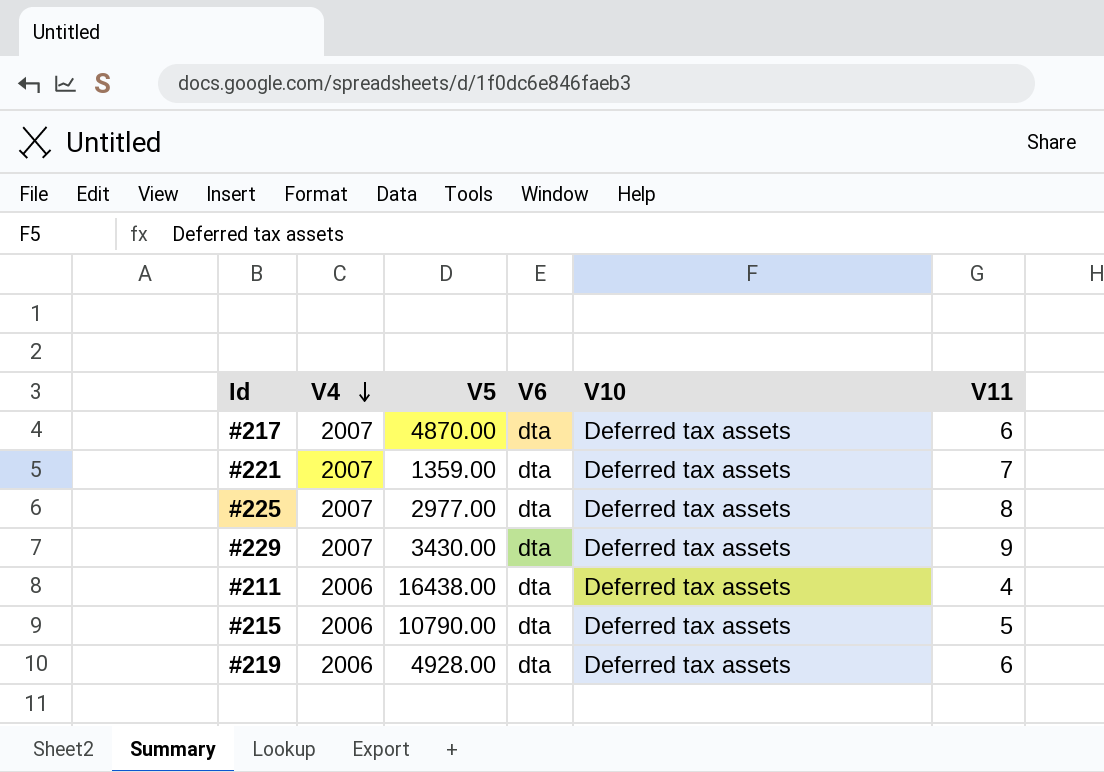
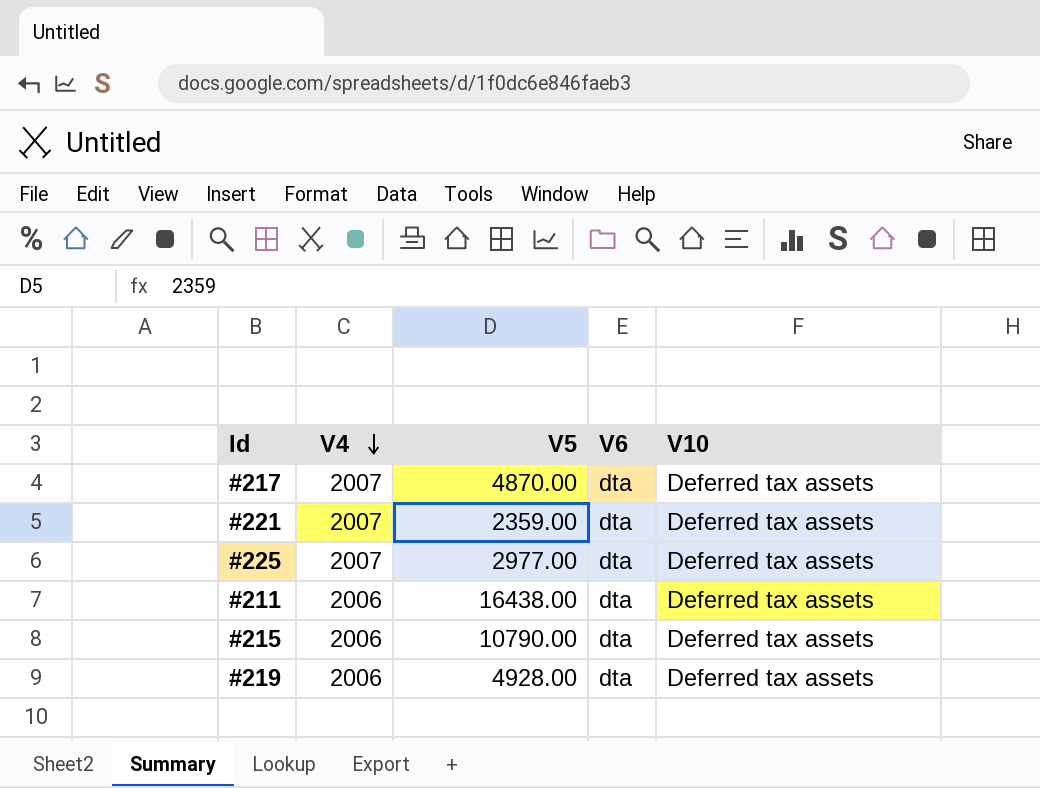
column V11 | position: 6 -> none
row #229: 2007 | 3430.00 | dta | Deferred tax assets | 9 -> none
#221 | V5: 1359.00 -> 2359.00

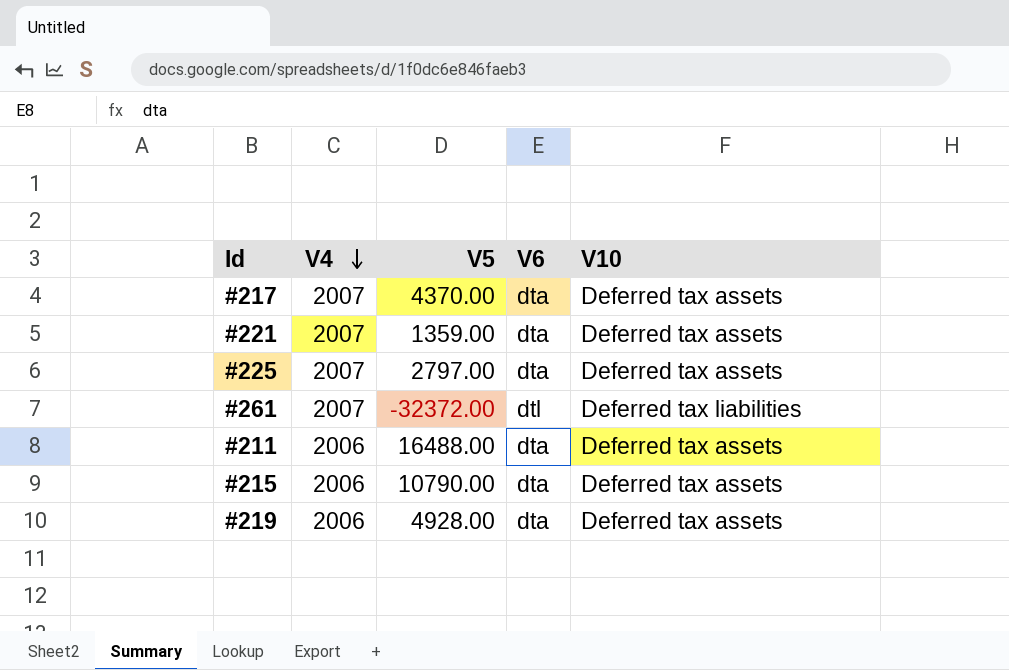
#217 | V5: 4870.00 -> 4370.00
#221 | V5: 2359.00 -> 1359.00
#225 | V5: 2977.00 -> 2797.00
row #261: none -> 2007 | -32372.00 | dtl | Deferred tax liabilities
#211 | V5: 16438.00 -> 16488.00

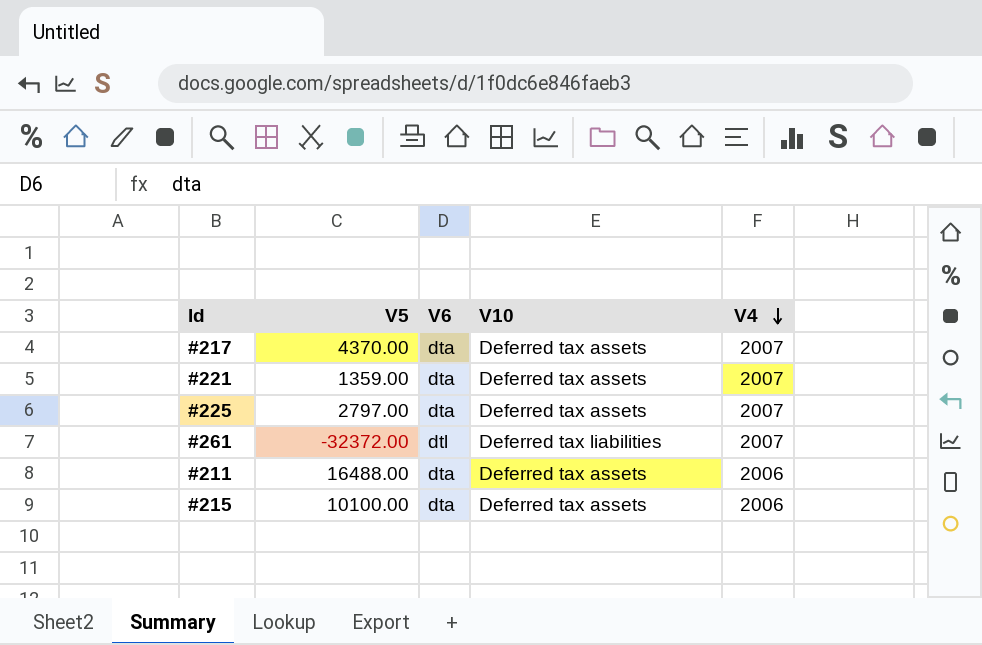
column V4 | position: 2 -> 5
row #219: 2006 | 4928.00 | dta | Deferred tax assets -> none
#215 | V5: 10790.00 -> 10100.00

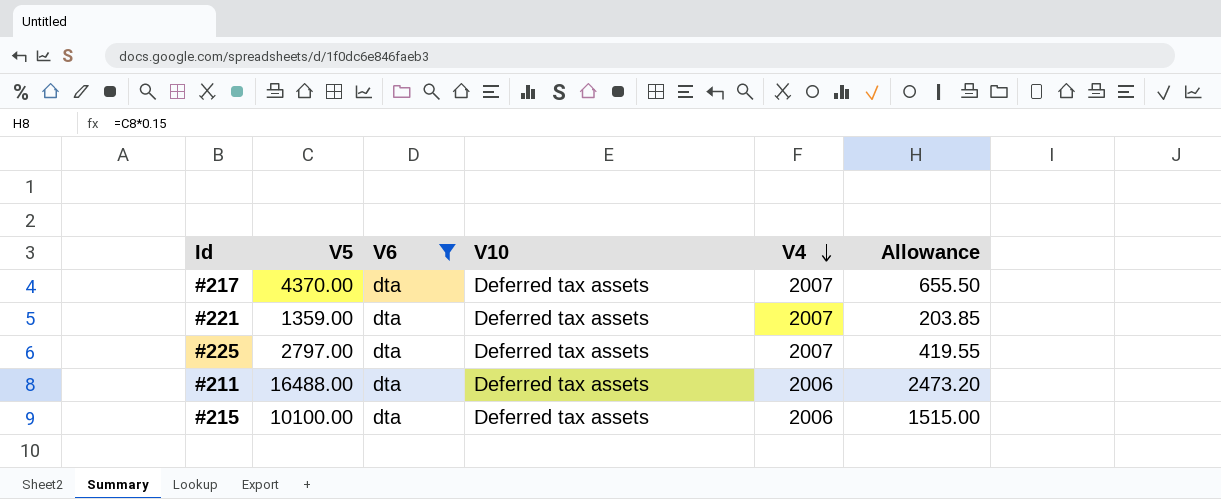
filter: none -> V6 = dta
column Allowance | formula: none -> [V5] * 0.15

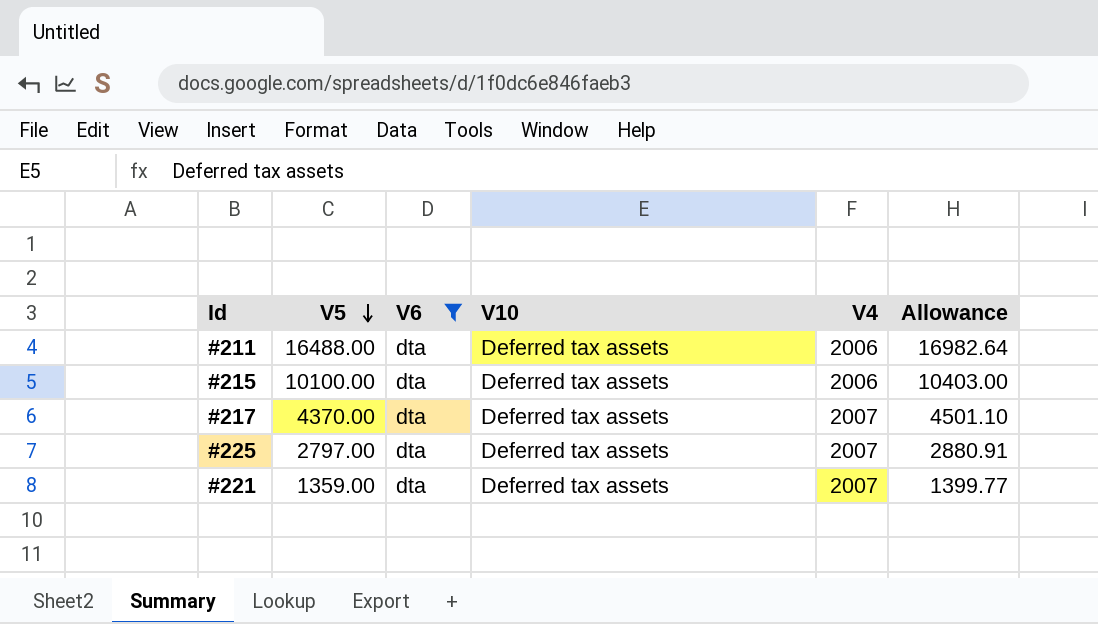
row order: V4 descending -> V5 descending
column Allowance | formula: [V5] * 0.15 -> [V5] * 1.03

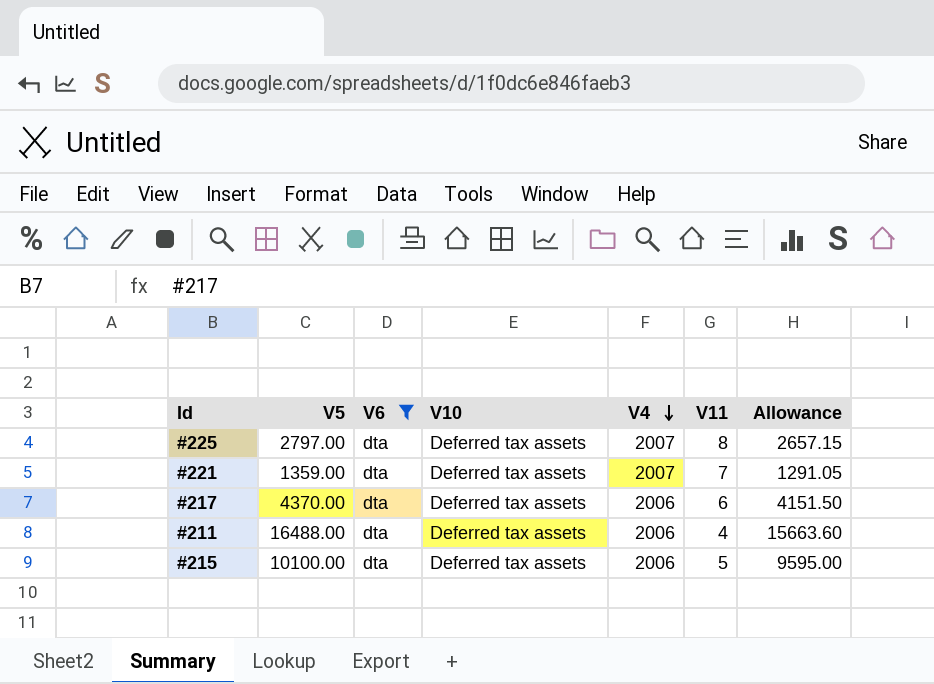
row order: V5 descending -> V4 descending
column V11 | position: none -> 6
column Allowance | formula: [V5] * 1.03 -> [V5] * 0.95
#217 | V4: 2007 -> 2006

